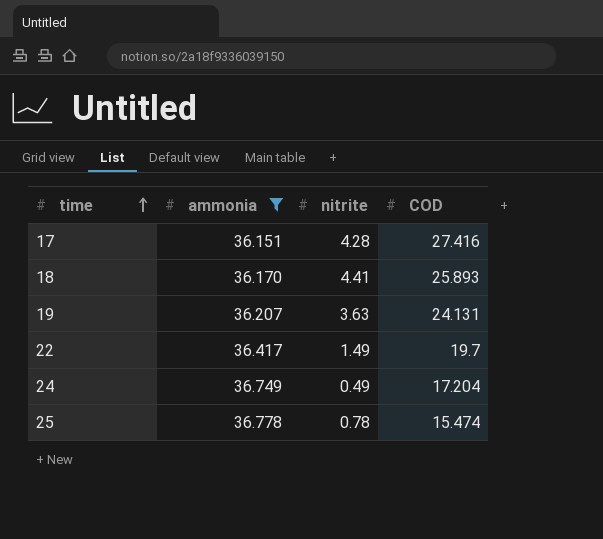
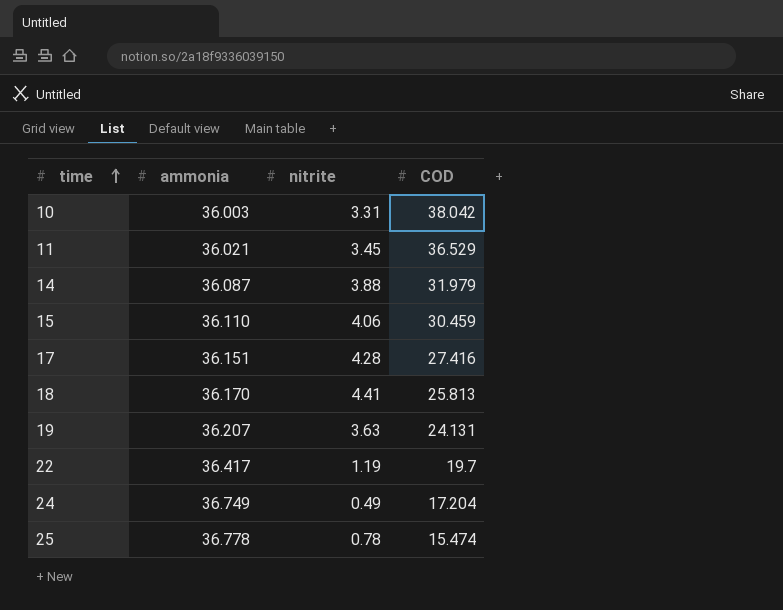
filter: ammonia >= 36.151 -> none
18 | COD: 25.893 -> 25.813
22 | nitrite: 1.49 -> 1.19

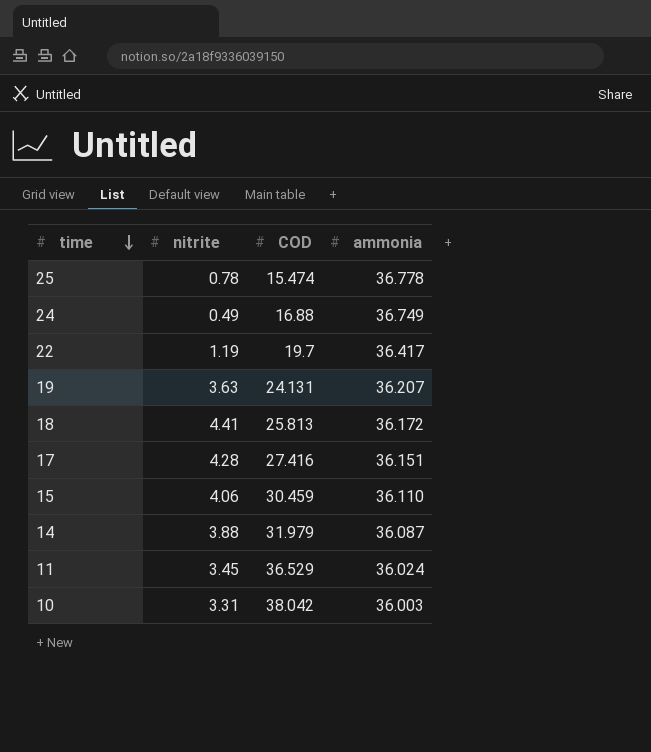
row order: time ascending -> time descending
column ammonia | position: 2 -> 4
24 | COD: 17.204 -> 16.88
18 | ammonia: 36.170 -> 36.172
11 | ammonia: 36.021 -> 36.024

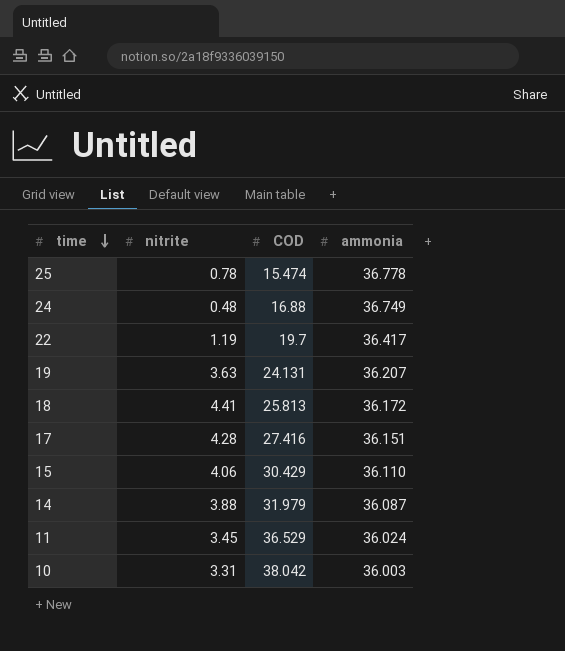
24 | nitrite: 0.49 -> 0.48
15 | COD: 30.459 -> 30.429

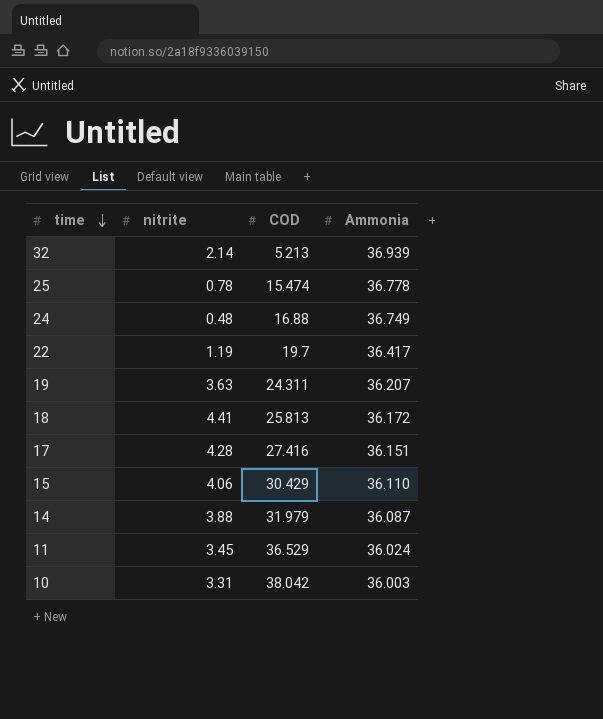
column name: ammonia -> Ammonia
row 32: none -> 2.14 | 5.213 | 36.939
19 | COD: 24.131 -> 24.311

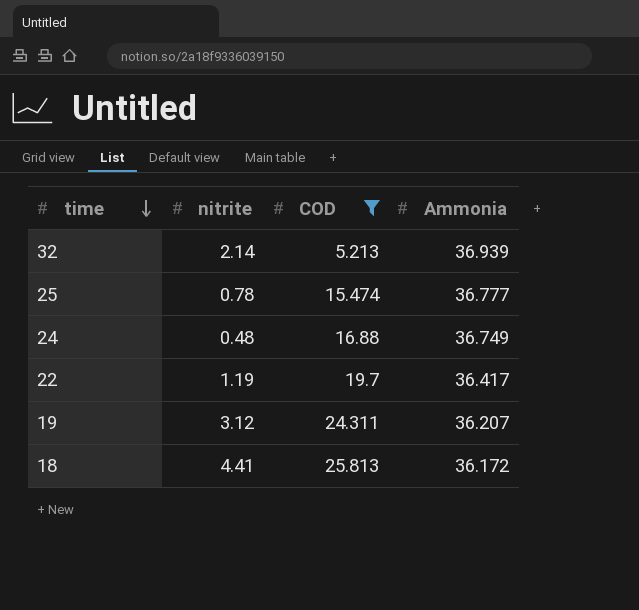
filter: none -> COD <= 25.813
25 | Ammonia: 36.778 -> 36.777
19 | nitrite: 3.63 -> 3.12

